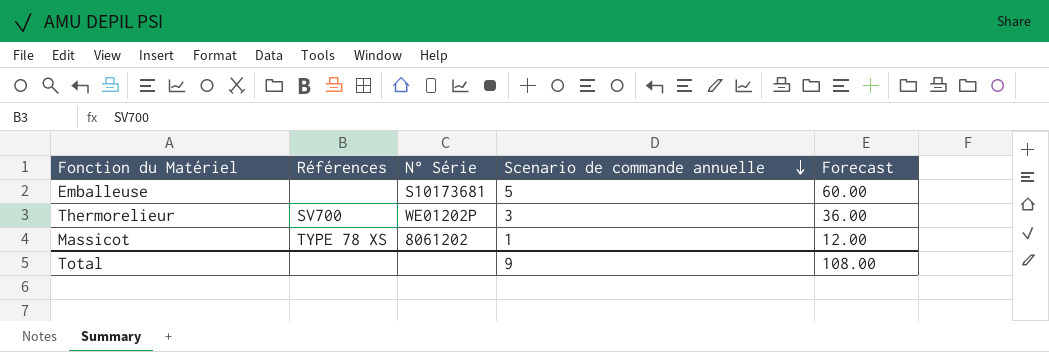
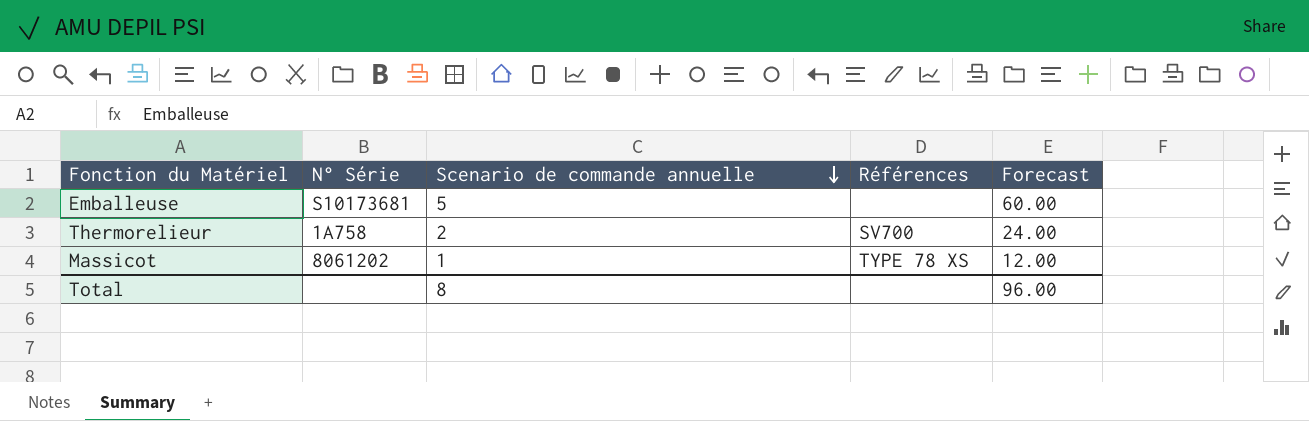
column Références | position: 2 -> 4
Thermorelieur | N° Série: WE01202P -> 1A758
Thermorelieur | Scenario de commande annuelle: 3 -> 2
Thermorelieur | Forecast: 36.00 -> 24.00
Total | Scenario de commande annuelle: 9 -> 8
Total | Forecast: 108.00 -> 96.00

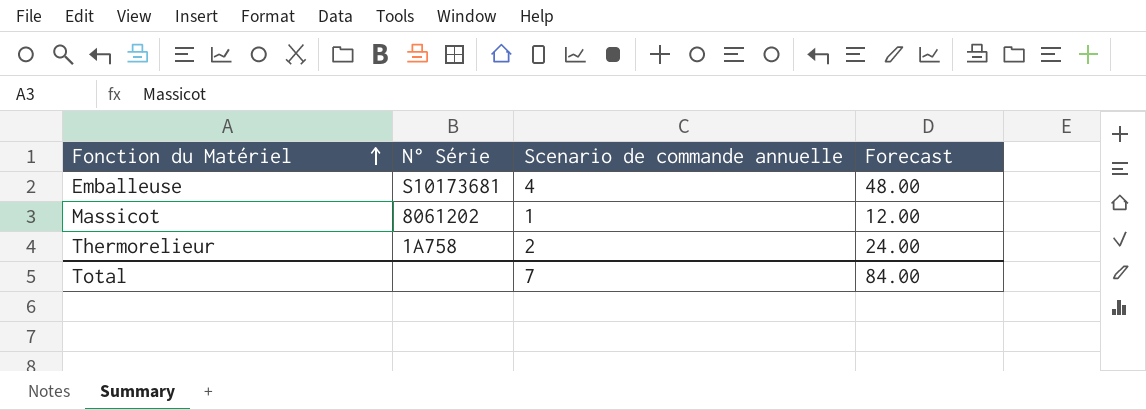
row order: Scenario de commande annuelle descending -> Fonction du Matériel ascending
column Références | position: 4 -> none
Emballeuse | Scenario de commande annuelle: 5 -> 4
Emballeuse | Forecast: 60.00 -> 48.00
Total | Scenario de commande annuelle: 8 -> 7
Total | Forecast: 96.00 -> 84.00

